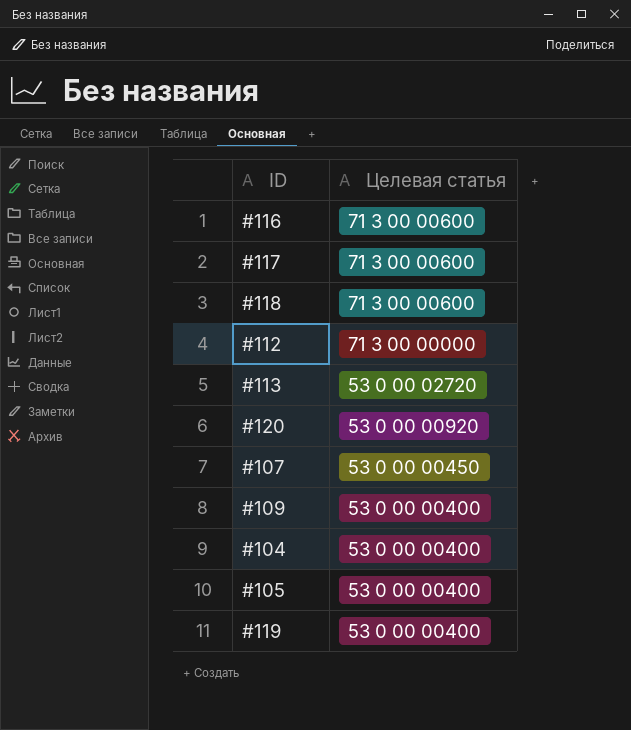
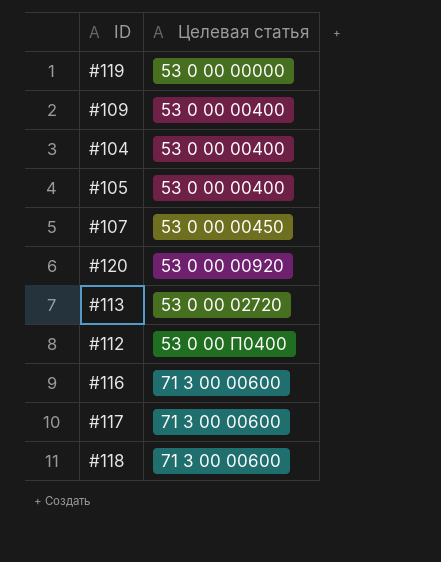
row order: Целевая статья descending -> Целевая статья ascending
#119 | Целевая статья: 53 0 00 00400 -> 53 0 00 00000
#112 | Целевая статья: 71 3 00 00000 -> 53 0 00 П0400

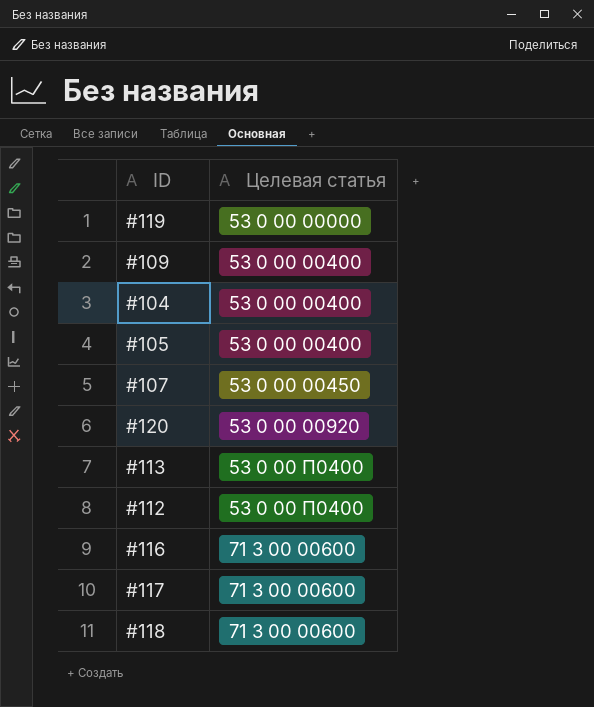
#113 | Целевая статья: 53 0 00 02720 -> 53 0 00 П0400

